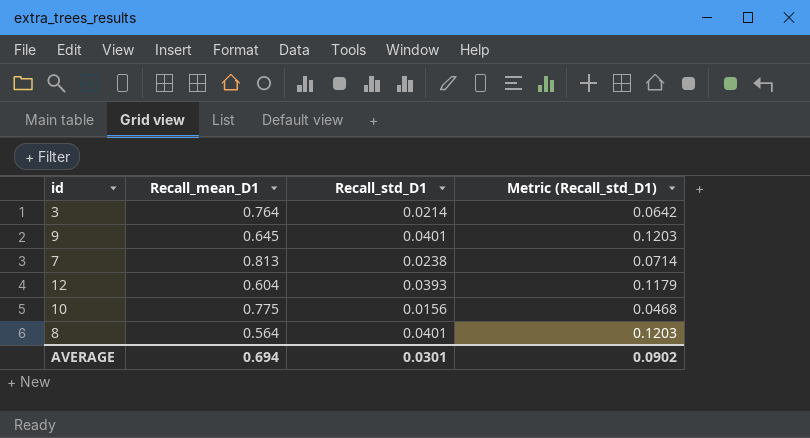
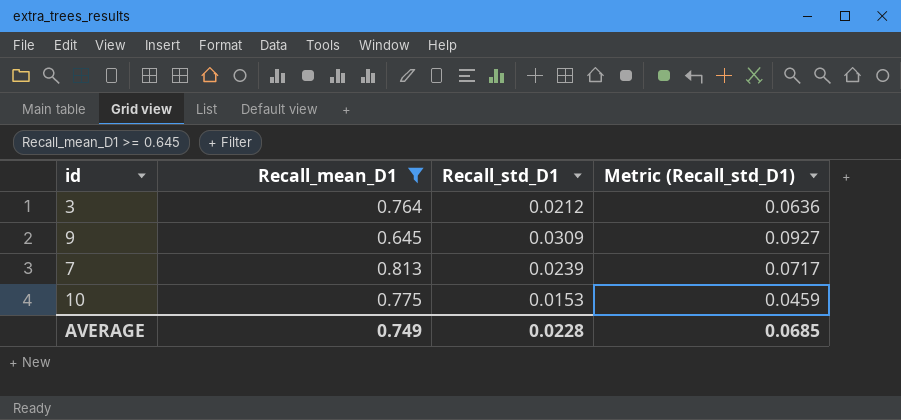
filter: none -> Recall_mean_D1 >= 0.645
3 | Recall_std_D1: 0.0214 -> 0.0212
3 | Metric (Recall_std_D1): 0.0642 -> 0.0636
9 | Recall_std_D1: 0.0401 -> 0.0309
9 | Metric (Recall_std_D1): 0.1203 -> 0.0927
7 | Recall_std_D1: 0.0238 -> 0.0239
7 | Metric (Recall_std_D1): 0.0714 -> 0.0717
10 | Recall_std_D1: 0.0156 -> 0.0153
10 | Metric (Recall_std_D1): 0.0468 -> 0.0459
AVERAGE | Recall_mean_D1: 0.694 -> 0.749
AVERAGE | Recall_std_D1: 0.0301 -> 0.0228
AVERAGE | Metric (Recall_std_D1): 0.0902 -> 0.0685

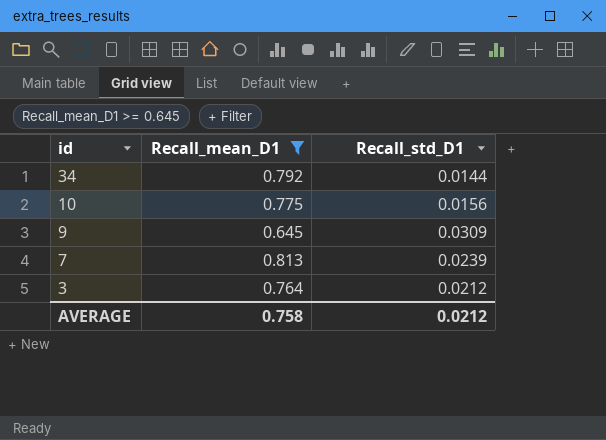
row order: none -> id descending
column Metric (Recall_std_D1) | formula: [Recall_std_D1] * 3 -> none
row 34: none -> 0.792 | 0.0144
10 | Recall_std_D1: 0.0153 -> 0.0156
AVERAGE | Recall_mean_D1: 0.749 -> 0.758
AVERAGE | Recall_std_D1: 0.0228 -> 0.0212

